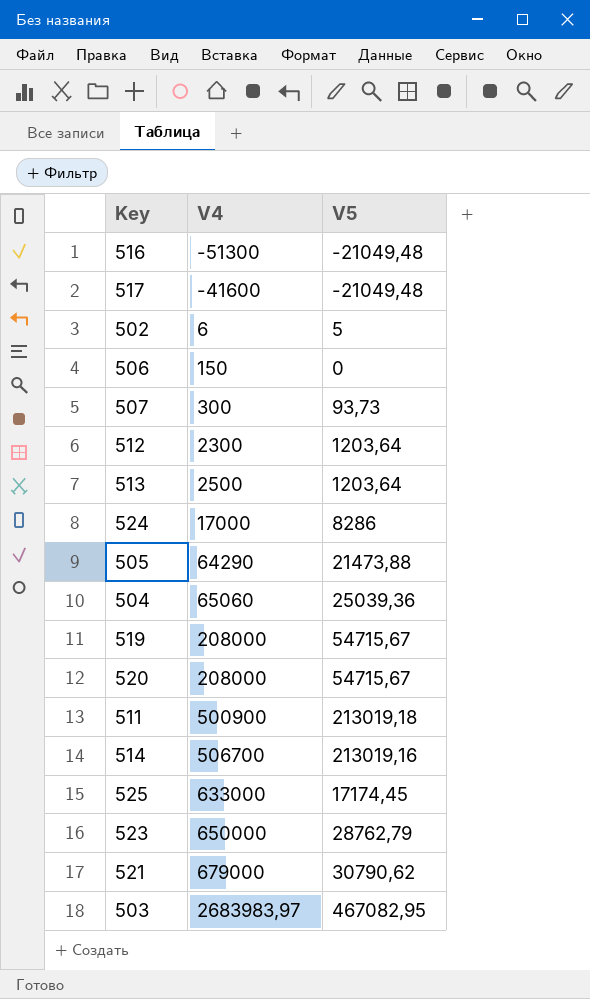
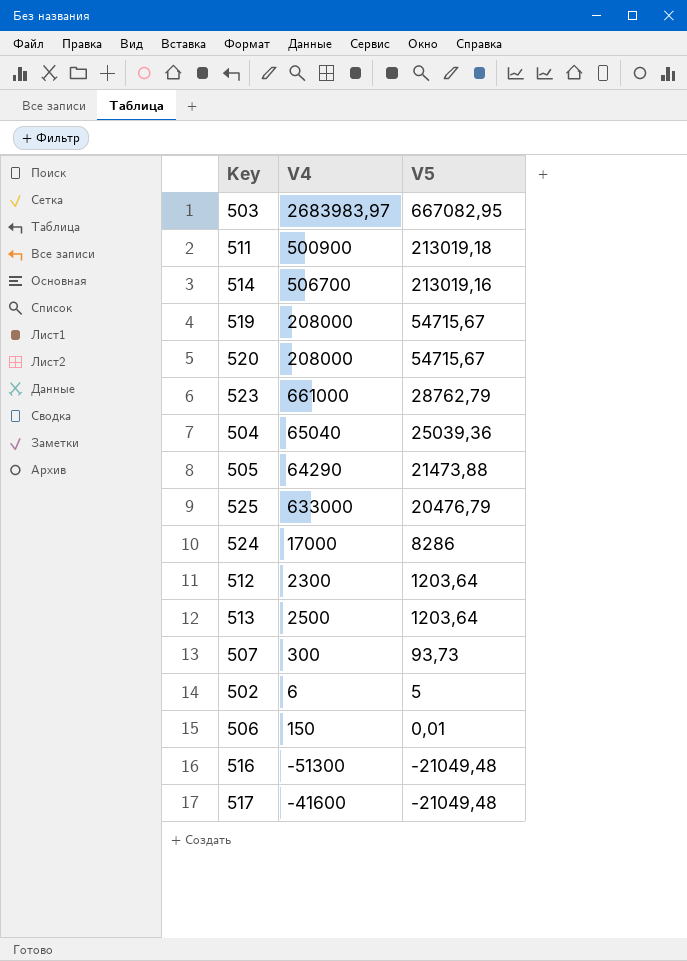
row order: V4 ascending -> V5 descending
row 521: 679000 | 30790,62 -> none
503 | V5: 467082,95 -> 667082,95
523 | V4: 650000 -> 661000
504 | V4: 65060 -> 65040
525 | V5: 17174,45 -> 20476,79
506 | V5: 0 -> 0,01

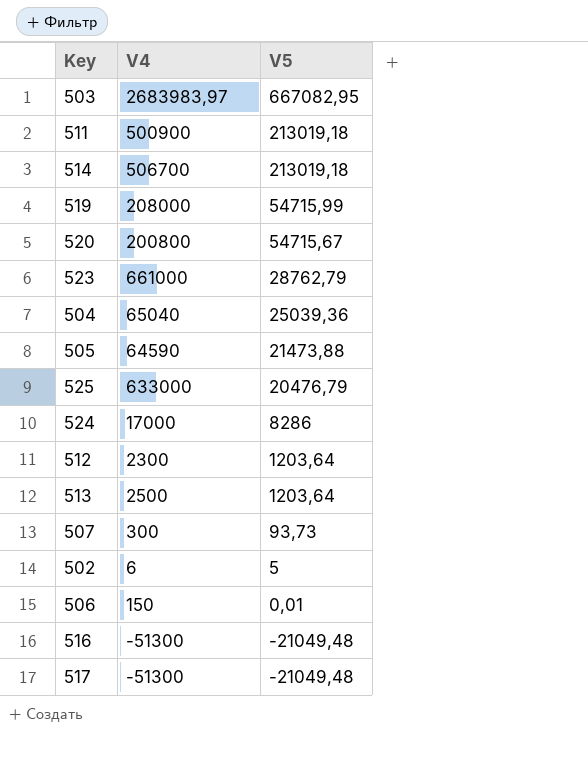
514 | V5: 213019,16 -> 213019,18
519 | V5: 54715,67 -> 54715,99
520 | V4: 208000 -> 200800
505 | V4: 64290 -> 64590
517 | V4: -41600 -> -51300

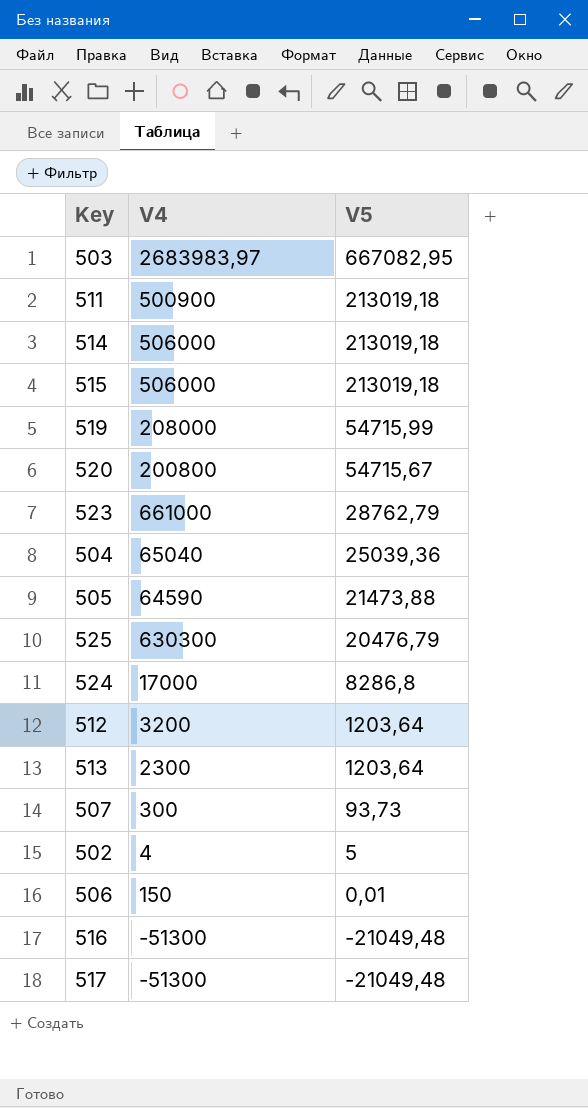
514 | V4: 506700 -> 506000
row 515: none -> 506000 | 213019,18
525 | V4: 633000 -> 630300
524 | V5: 8286 -> 8286,8
512 | V4: 2300 -> 3200
513 | V4: 2500 -> 2300
502 | V4: 6 -> 4

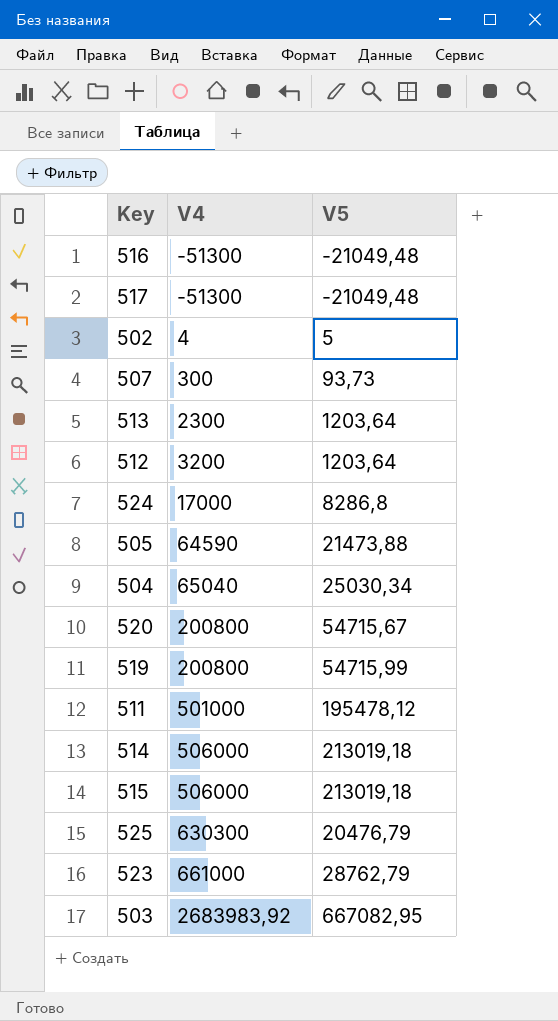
row order: V5 descending -> V4 ascending
row 506: 150 | 0,01 -> none
504 | V5: 25039,36 -> 25030,34
519 | V4: 208000 -> 200800
511 | V4: 500900 -> 501000
511 | V5: 213019,18 -> 195478,12
503 | V4: 2683983,97 -> 2683983,92

